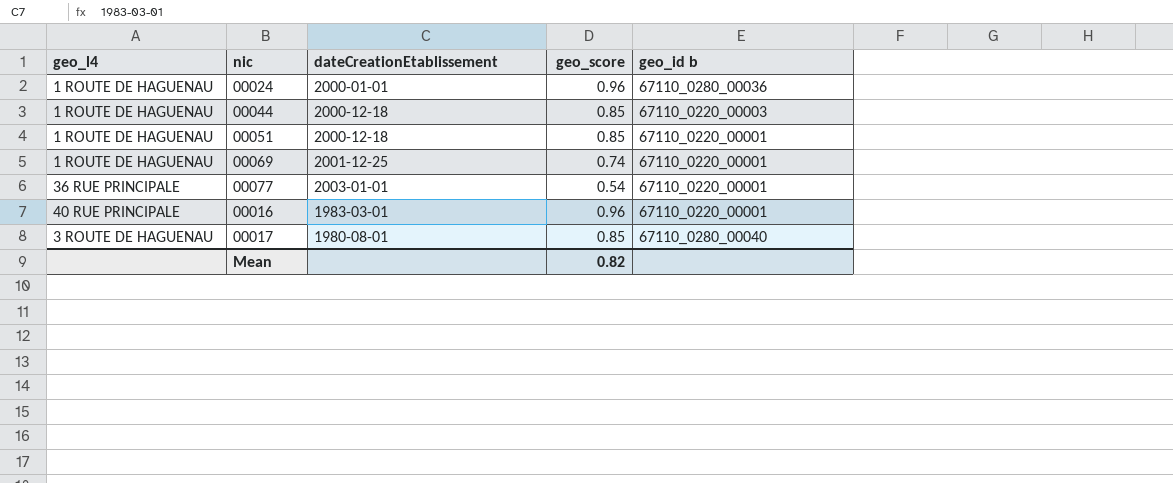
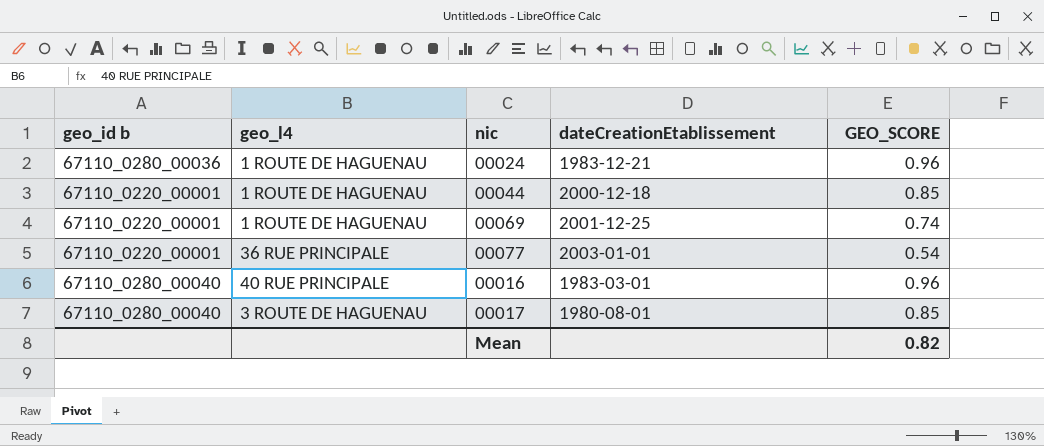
column geo_id b | position: 5 -> 1
column name: geo_score -> GEO_SCORE
row 00051: 1 ROUTE DE HAGUENAU | 2000-12-18 | 0.85 | 67110_0220_00001 -> none
00024 | dateCreationEtablissement: 2000-01-01 -> 1983-12-21
00044 | geo_id b: 67110_0220_00003 -> 67110_0220_00001
00016 | geo_id b: 67110_0220_00001 -> 67110_0280_00040

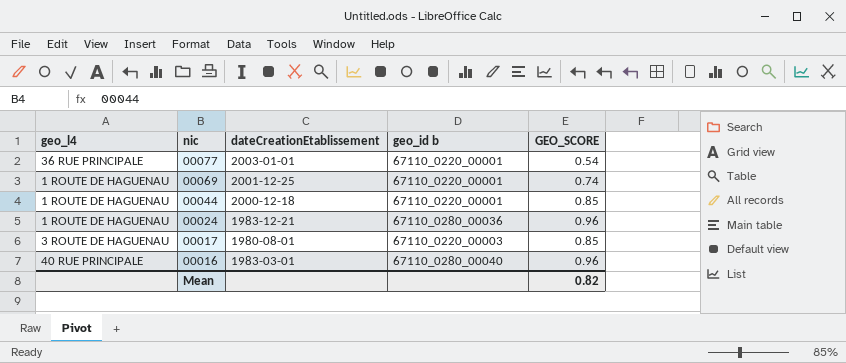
row order: none -> nic descending
column geo_id b | position: 1 -> 4
00017 | geo_id b: 67110_0280_00040 -> 67110_0220_00003

